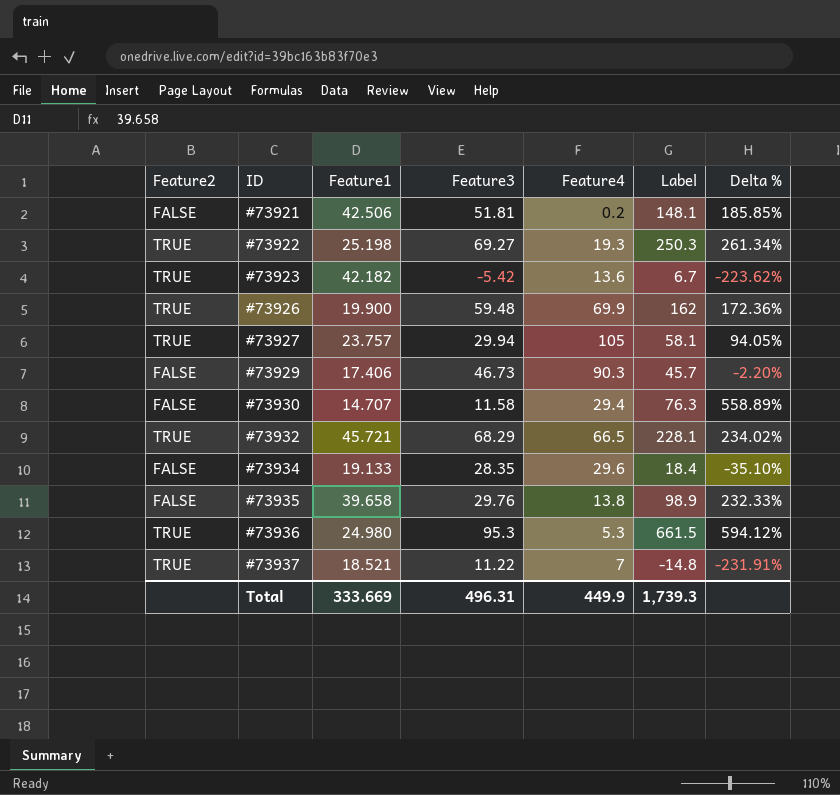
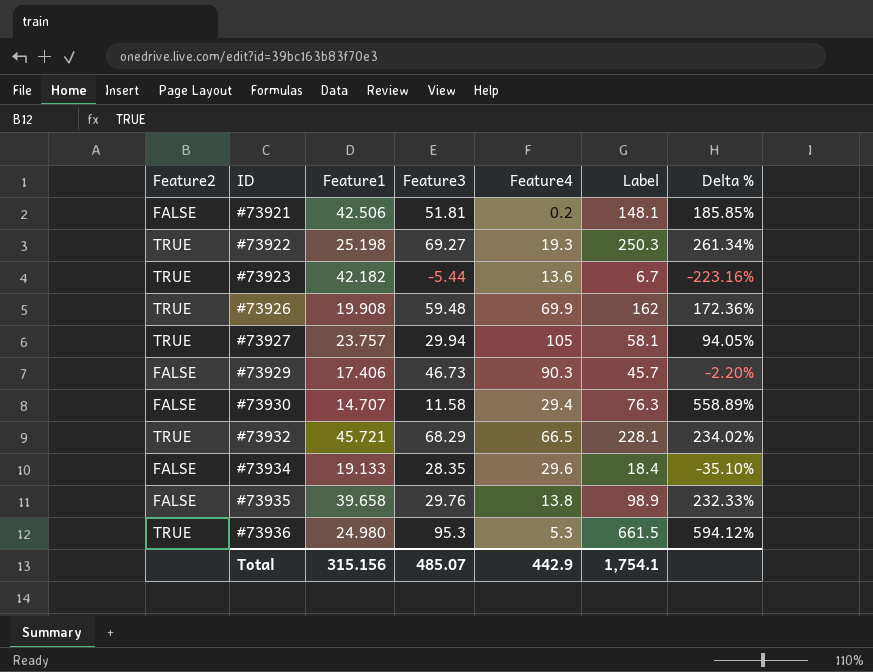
row #73937: TRUE | 18.521 | 11.22 | 7 | -14.8 | -231.91% -> none
#73923 | Feature3: -5.42 -> -5.44
#73923 | Delta %: -223.62% -> -223.16%
#73926 | Feature1: 19.900 -> 19.908
Total | Feature1: 333.669 -> 315.156
Total | Feature3: 496.31 -> 485.07
Total | Feature4: 449.9 -> 442.9
Total | Label: 1,739.3 -> 1,754.1

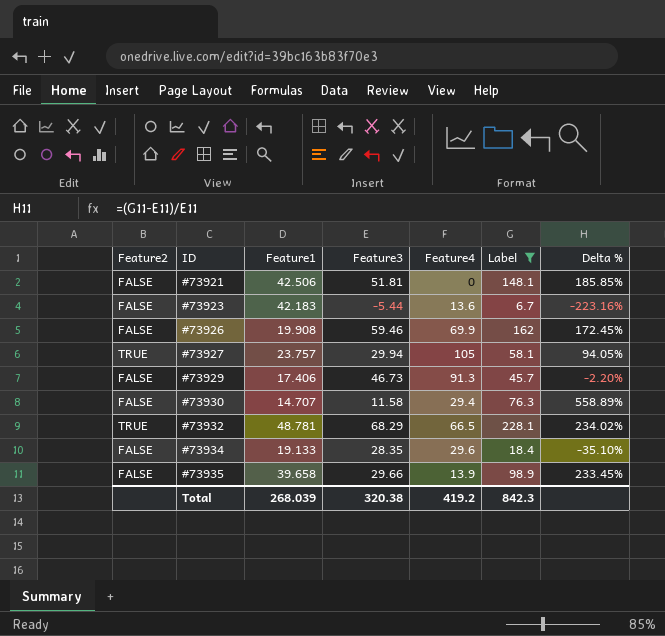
filter: none -> Label <= 228.1
#73921 | Feature4: 0.2 -> 0
#73923 | Feature2: TRUE -> FALSE
#73923 | Feature1: 42.182 -> 42.183
#73926 | Feature2: TRUE -> FALSE
#73926 | Feature3: 59.48 -> 59.46
#73926 | Delta %: 172.36% -> 172.45%
#73929 | Feature4: 90.3 -> 91.3
#73932 | Feature1: 45.721 -> 48.781
#73935 | Feature3: 29.76 -> 29.66
#73935 | Feature4: 13.8 -> 13.9
#73935 | Delta %: 232.33% -> 233.45%
Total | Feature1: 315.156 -> 268.039
Total | Feature3: 485.07 -> 320.38
Total | Feature4: 442.9 -> 419.2
Total | Label: 1,754.1 -> 842.3

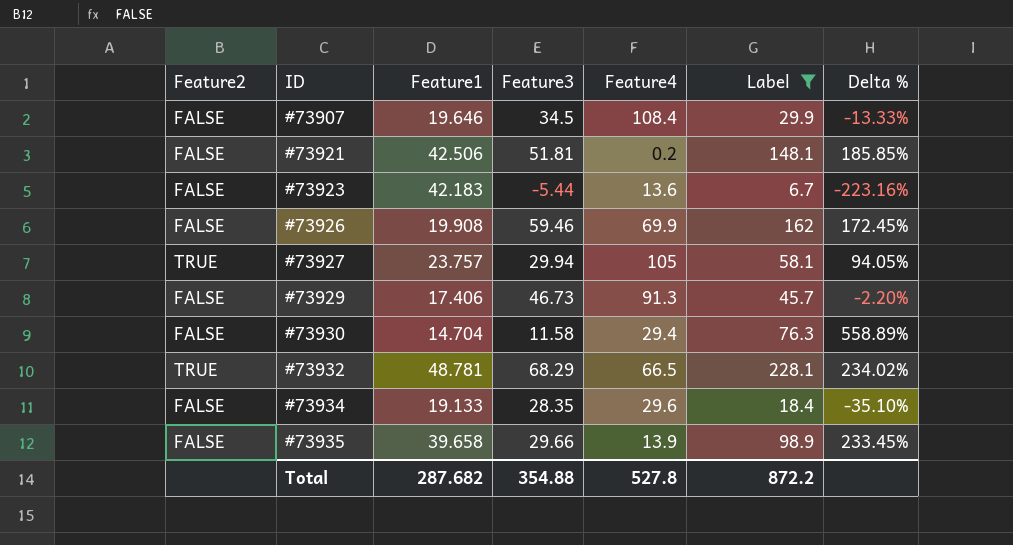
row #73907: none -> FALSE | 19.646 | 34.5 | 108.4 | 29.9 | -13.33%
#73921 | Feature4: 0 -> 0.2
#73930 | Feature1: 14.707 -> 14.704
Total | Feature1: 268.039 -> 287.682
Total | Feature3: 320.38 -> 354.88
Total | Feature4: 419.2 -> 527.8
Total | Label: 842.3 -> 872.2

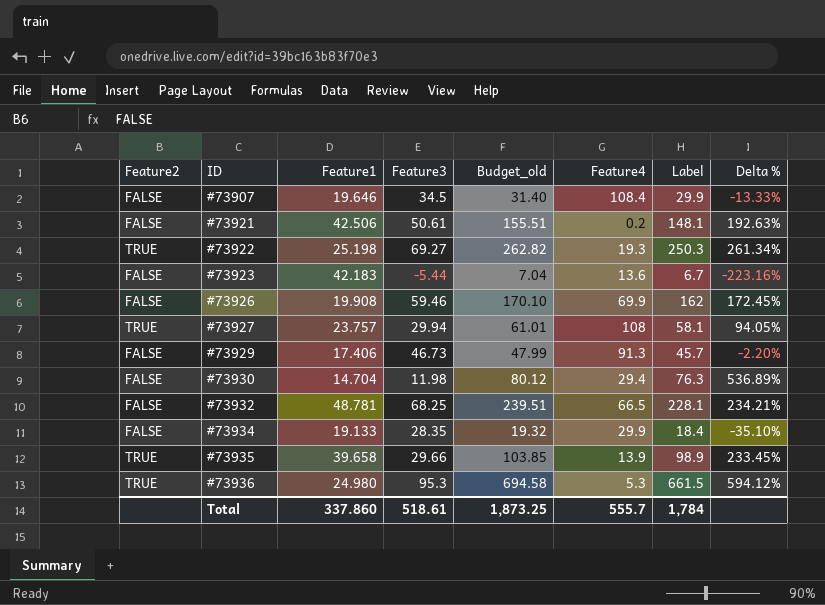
filter: Label <= 228.1 -> none
column Budget_old | formula: none -> [Label] * 1.05
#73921 | Feature3: 51.81 -> 50.61
#73921 | Delta %: 185.85% -> 192.63%
#73927 | Feature4: 105 -> 108
#73930 | Feature3: 11.58 -> 11.98
#73930 | Delta %: 558.89% -> 536.89%
#73932 | Feature2: TRUE -> FALSE
#73932 | Feature3: 68.29 -> 68.25
#73932 | Delta %: 234.02% -> 234.21%
#73934 | Feature4: 29.6 -> 29.9
#73935 | Feature2: FALSE -> TRUE
Total | Feature1: 287.682 -> 337.860
Total | Feature3: 354.88 -> 518.61
Total | Feature4: 527.8 -> 555.7
Total | Label: 872.2 -> 1,784

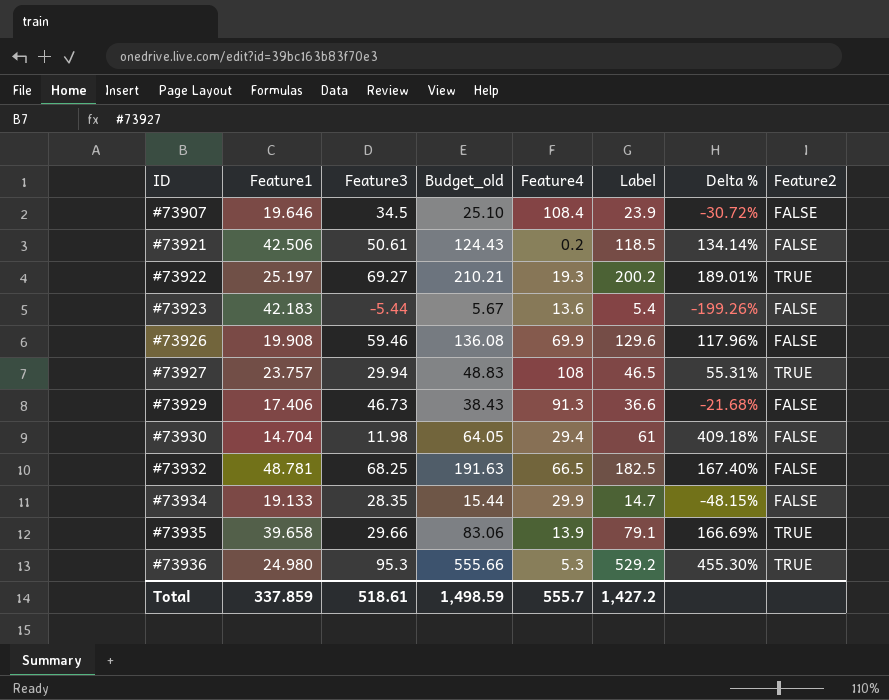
column Feature2 | position: 1 -> 8
#73907 | Budget_old: 31.40 -> 25.10
#73907 | Label: 29.9 -> 23.9
#73907 | Delta %: -13.33% -> -30.72%
#73921 | Budget_old: 155.51 -> 124.43
#73921 | Label: 148.1 -> 118.5
#73921 | Delta %: 192.63% -> 134.14%
#73922 | Feature1: 25.198 -> 25.197
#73922 | Budget_old: 262.82 -> 210.21
#73922 | Label: 250.3 -> 200.2
#73922 | Delta %: 261.34% -> 189.01%
#73923 | Budget_old: 7.04 -> 5.67
#73923 | Label: 6.7 -> 5.4
#73923 | Delta %: -223.16% -> -199.26%
#73926 | Budget_old: 170.10 -> 136.08
#73926 | Label: 162 -> 129.6
#73926 | Delta %: 172.45% -> 117.96%
#73927 | Budget_old: 61.01 -> 48.83
#73927 | Label: 58.1 -> 46.5
#73927 | Delta %: 94.05% -> 55.31%
#73929 | Budget_old: 47.99 -> 38.43
#73929 | Label: 45.7 -> 36.6
#73929 | Delta %: -2.20% -> -21.68%
#73930 | Budget_old: 80.12 -> 64.05
#73930 | Label: 76.3 -> 61
#73930 | Delta %: 536.89% -> 409.18%
#73932 | Budget_old: 239.51 -> 191.63
#73932 | Label: 228.1 -> 182.5
#73932 | Delta %: 234.21% -> 167.40%
#73934 | Budget_old: 19.32 -> 15.44
#73934 | Label: 18.4 -> 14.7
#73934 | Delta %: -35.10% -> -48.15%
#73935 | Budget_old: 103.85 -> 83.06
#73935 | Label: 98.9 -> 79.1
#73935 | Delta %: 233.45% -> 166.69%
#73936 | Budget_old: 694.58 -> 555.66
#73936 | Label: 661.5 -> 529.2
#73936 | Delta %: 594.12% -> 455.30%
Total | Feature1: 337.860 -> 337.859
Total | Budget_old: 1,873.25 -> 1,498.59
Total | Label: 1,784 -> 1,427.2

